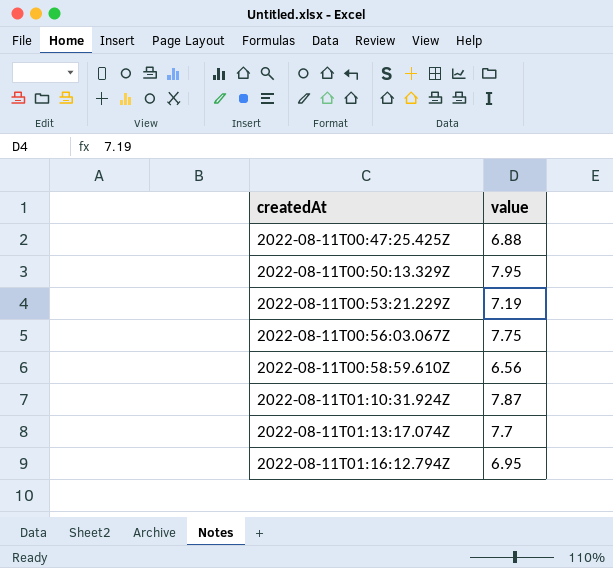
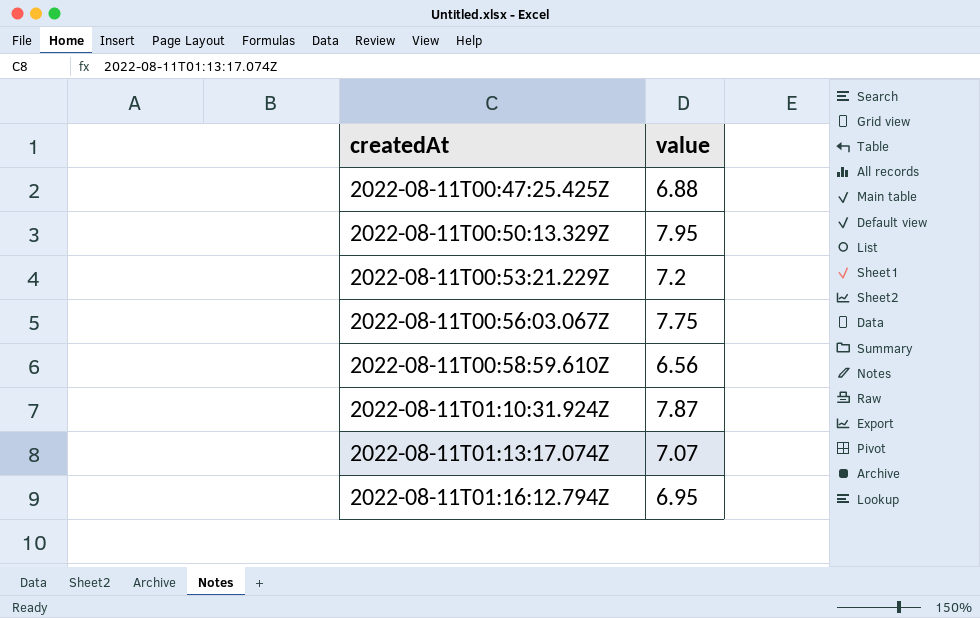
2022-08-11T00:53:21.229Z | value: 7.19 -> 7.2
2022-08-11T01:13:17.074Z | value: 7.7 -> 7.07

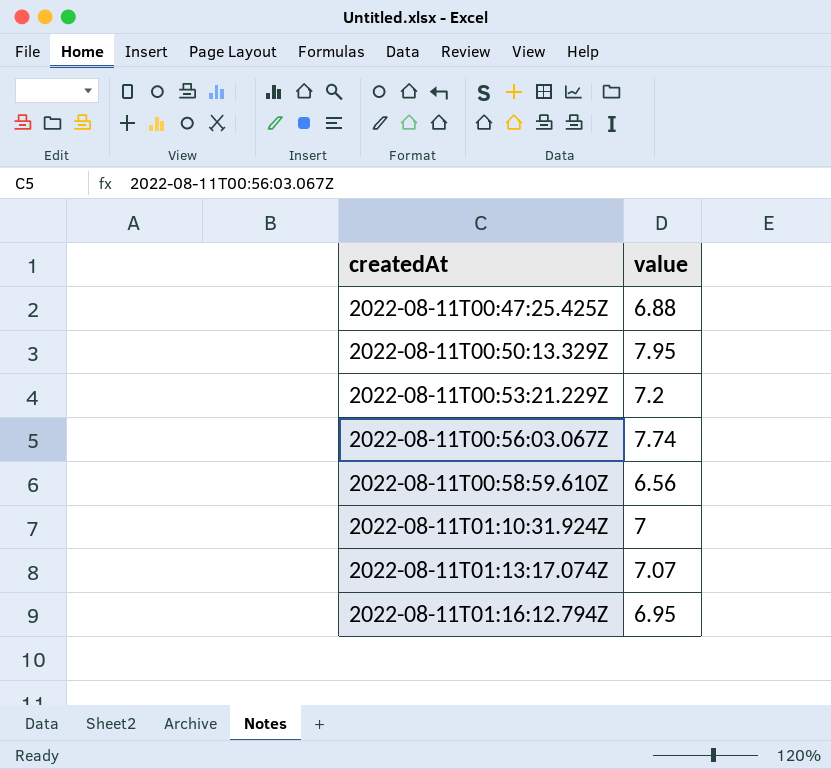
2022-08-11T00:56:03.067Z | value: 7.75 -> 7.74
2022-08-11T01:10:31.924Z | value: 7.87 -> 7

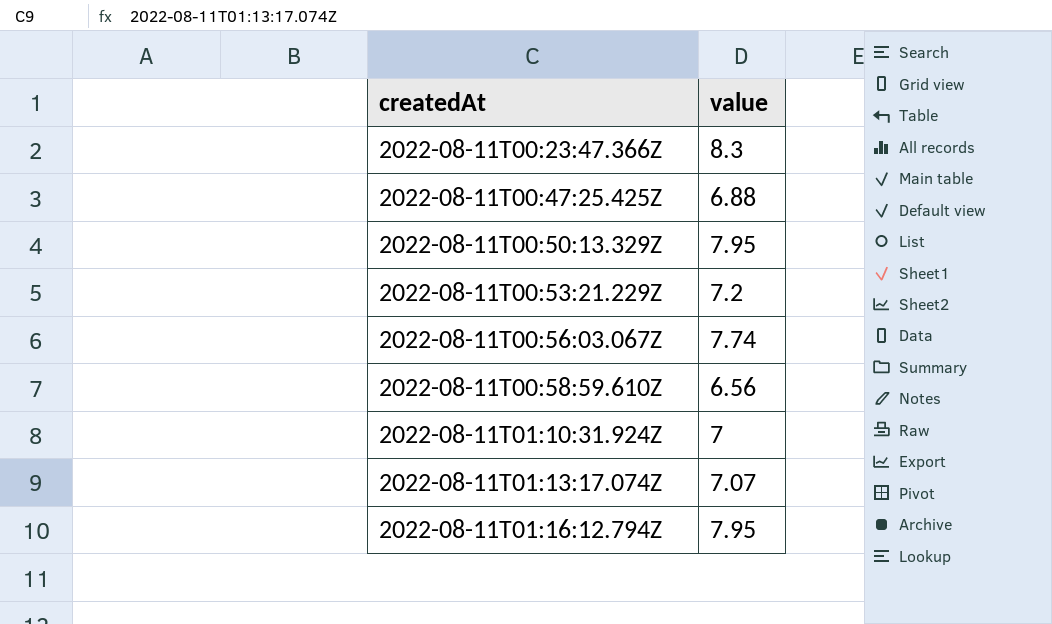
row 2022-08-11T00:23:47.366Z: none -> 8.3
2022-08-11T01:16:12.794Z | value: 6.95 -> 7.95

